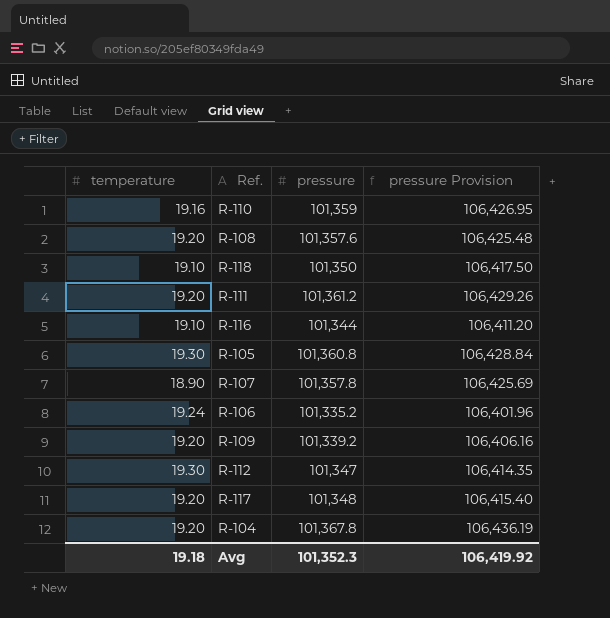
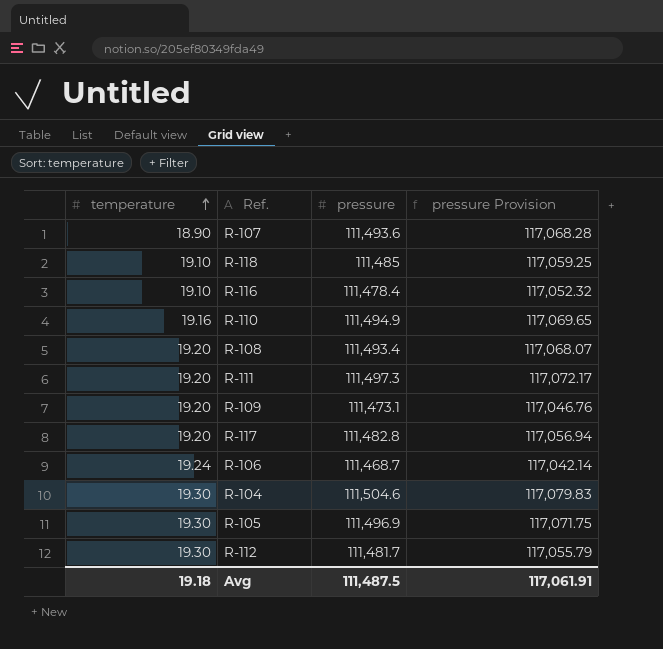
row order: none -> temperature ascending
R-107 | pressure: 101,357.8 -> 111,493.6
R-107 | pressure Provision: 106,425.69 -> 117,068.28
R-118 | pressure: 101,350 -> 111,485
R-118 | pressure Provision: 106,417.50 -> 117,059.25
R-116 | pressure: 101,344 -> 111,478.4
R-116 | pressure Provision: 106,411.20 -> 117,052.32
R-110 | pressure: 101,359 -> 111,494.9
R-110 | pressure Provision: 106,426.95 -> 117,069.65
R-108 | pressure: 101,357.6 -> 111,493.4
R-108 | pressure Provision: 106,425.48 -> 117,068.07
R-111 | pressure: 101,361.2 -> 111,497.3
R-111 | pressure Provision: 106,429.26 -> 117,072.17
R-109 | pressure: 101,339.2 -> 111,473.1
R-109 | pressure Provision: 106,406.16 -> 117,046.76
R-117 | pressure: 101,348 -> 111,482.8
R-117 | pressure Provision: 106,415.40 -> 117,056.94
R-106 | pressure: 101,335.2 -> 111,468.7
R-106 | pressure Provision: 106,401.96 -> 117,042.14
R-104 | temperature: 19.20 -> 19.30
R-104 | pressure: 101,367.8 -> 111,504.6
R-104 | pressure Provision: 106,436.19 -> 117,079.83
R-105 | pressure: 101,360.8 -> 111,496.9
R-105 | pressure Provision: 106,428.84 -> 117,071.75
R-112 | pressure: 101,347 -> 111,481.7
R-112 | pressure Provision: 106,414.35 -> 117,055.79
Avg | pressure: 101,352.3 -> 111,487.5
Avg | pressure Provision: 106,419.92 -> 117,061.91

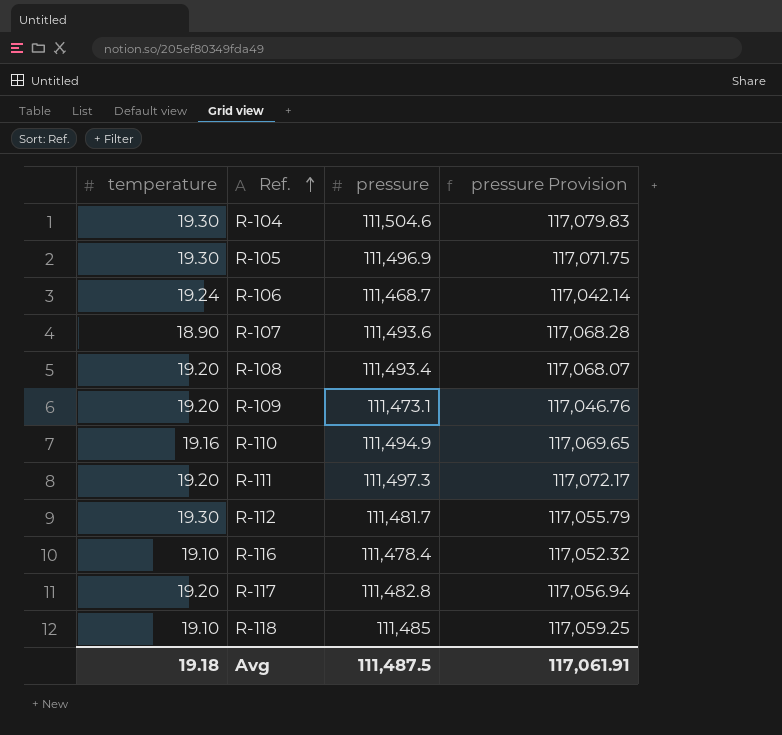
row order: temperature ascending -> Ref. ascending

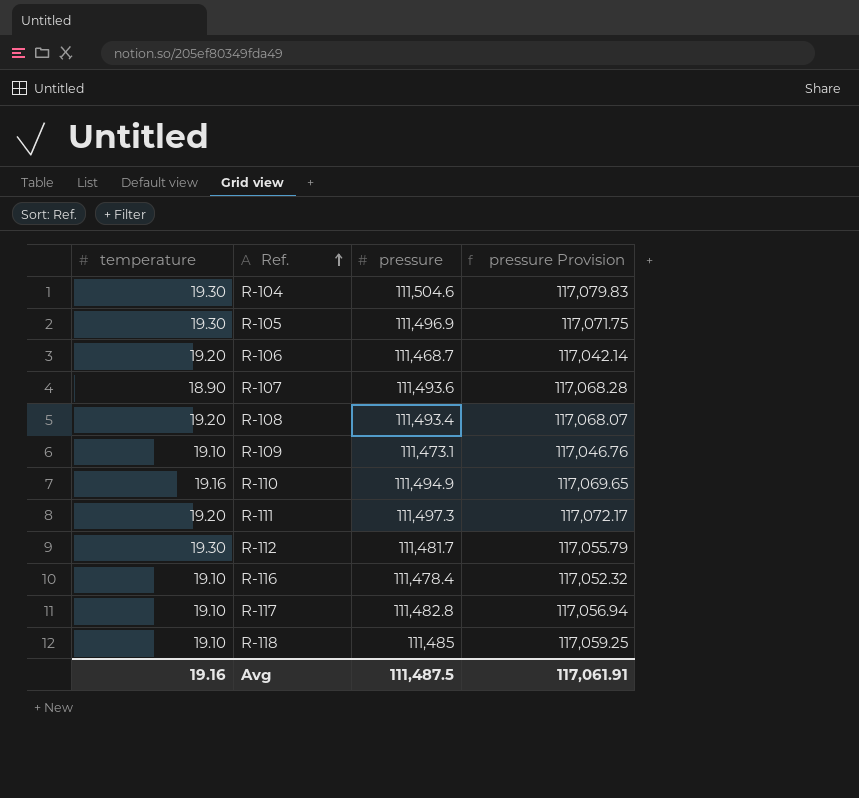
R-106 | temperature: 19.24 -> 19.20
R-109 | temperature: 19.20 -> 19.10
R-117 | temperature: 19.20 -> 19.10
Avg | temperature: 19.18 -> 19.16

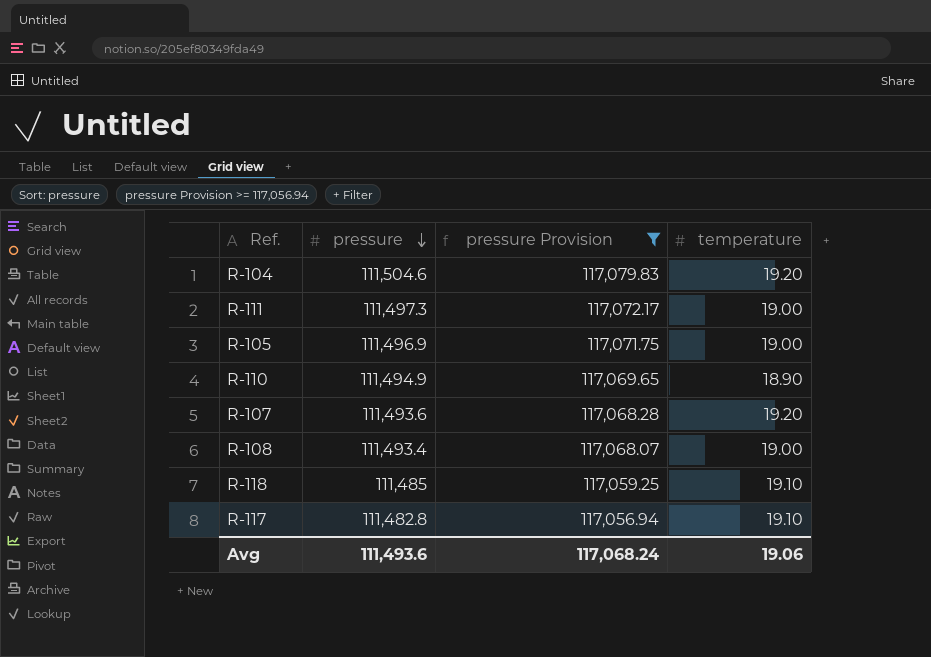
filter: none -> pressure Provision >= 117,056.94
row order: Ref. ascending -> pressure descending
column temperature | position: 1 -> 4
R-104 | temperature: 19.30 -> 19.20
R-111 | temperature: 19.20 -> 19.00
R-105 | temperature: 19.30 -> 19.00
R-110 | temperature: 19.16 -> 18.90
R-107 | temperature: 18.90 -> 19.20
R-108 | temperature: 19.20 -> 19.00
Avg | pressure: 111,487.5 -> 111,493.6
Avg | pressure Provision: 117,061.91 -> 117,068.24
Avg | temperature: 19.16 -> 19.06

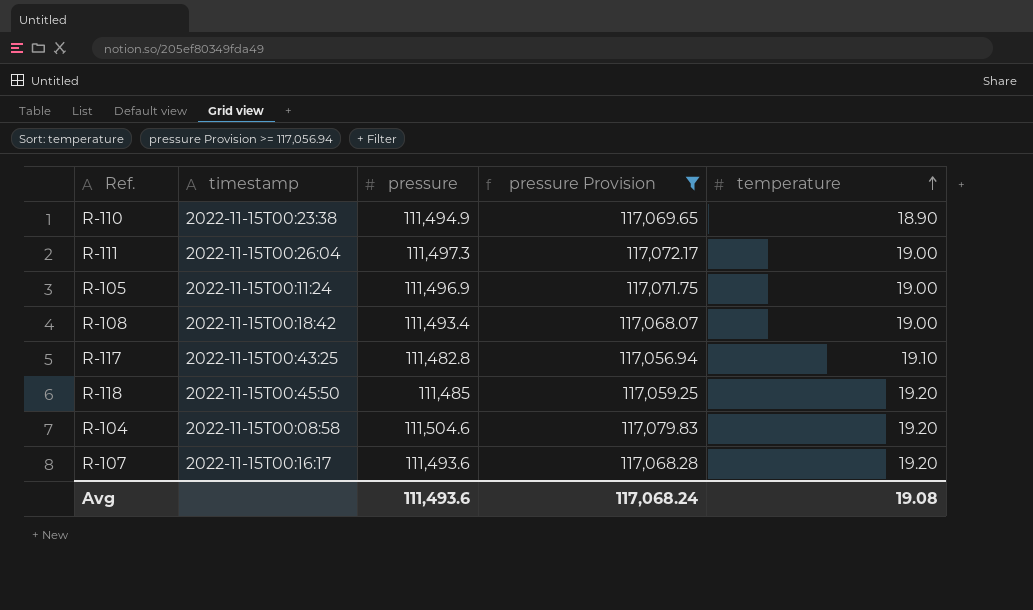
row order: pressure descending -> temperature ascending
column timestamp | position: none -> 2
R-118 | temperature: 19.10 -> 19.20
Avg | temperature: 19.06 -> 19.08

